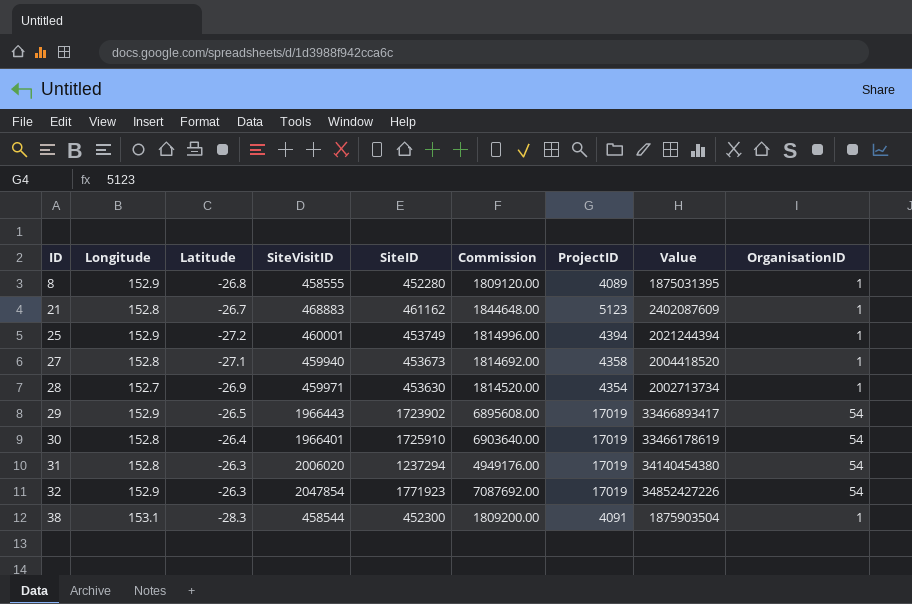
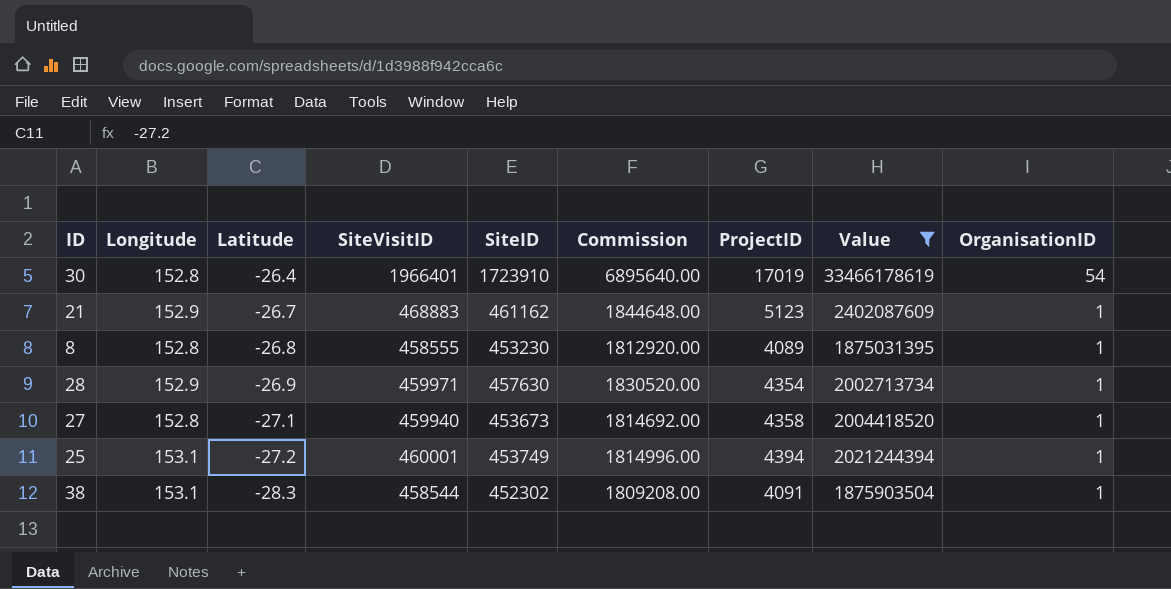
filter: none -> Value <= 33466178619
row order: ID ascending -> Latitude descending
30 | SiteID: 1725910 -> 1723910
30 | Commission: 6903640.00 -> 6895640.00
21 | Longitude: 152.8 -> 152.9
8 | Longitude: 152.9 -> 152.8
8 | SiteID: 452280 -> 453230
8 | Commission: 1809120.00 -> 1812920.00
28 | Longitude: 152.7 -> 152.9
28 | SiteID: 453630 -> 457630
28 | Commission: 1814520.00 -> 1830520.00
25 | Longitude: 152.9 -> 153.1
38 | SiteID: 452300 -> 452302
38 | Commission: 1809200.00 -> 1809208.00

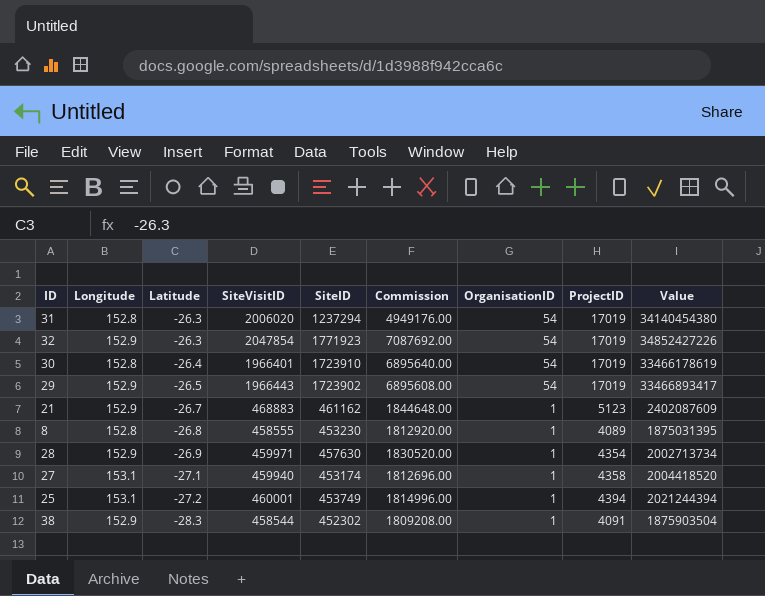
filter: Value <= 33466178619 -> none
column OrganisationID | position: 9 -> 7
27 | Longitude: 152.8 -> 153.1
27 | SiteID: 453673 -> 453174
27 | Commission: 1814692.00 -> 1812696.00
38 | Longitude: 153.1 -> 152.9

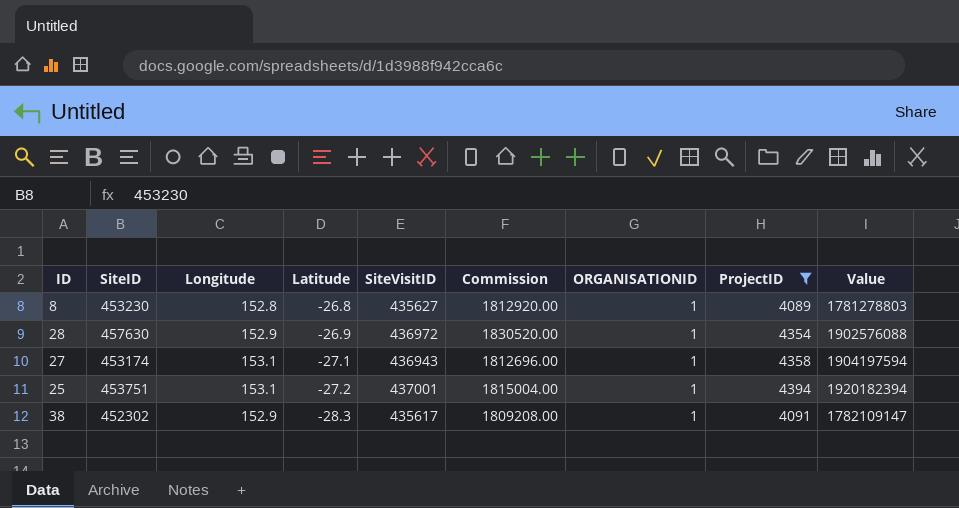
filter: none -> ProjectID <= 4394
column SiteID | position: 5 -> 2
column name: OrganisationID -> ORGANISATIONID
8 | SiteVisitID: 458555 -> 435627
8 | Value: 1875031395 -> 1781278803
28 | SiteVisitID: 459971 -> 436972
28 | Value: 2002713734 -> 1902576088
27 | SiteVisitID: 459940 -> 436943
27 | Value: 2004418520 -> 1904197594
25 | SiteID: 453749 -> 453751
25 | SiteVisitID: 460001 -> 437001
25 | Commission: 1814996.00 -> 1815004.00
25 | Value: 2021244394 -> 1920182394
38 | SiteVisitID: 458544 -> 435617
38 | Value: 1875903504 -> 1782109147

